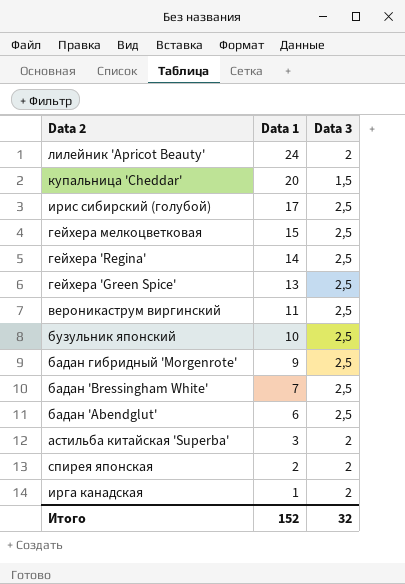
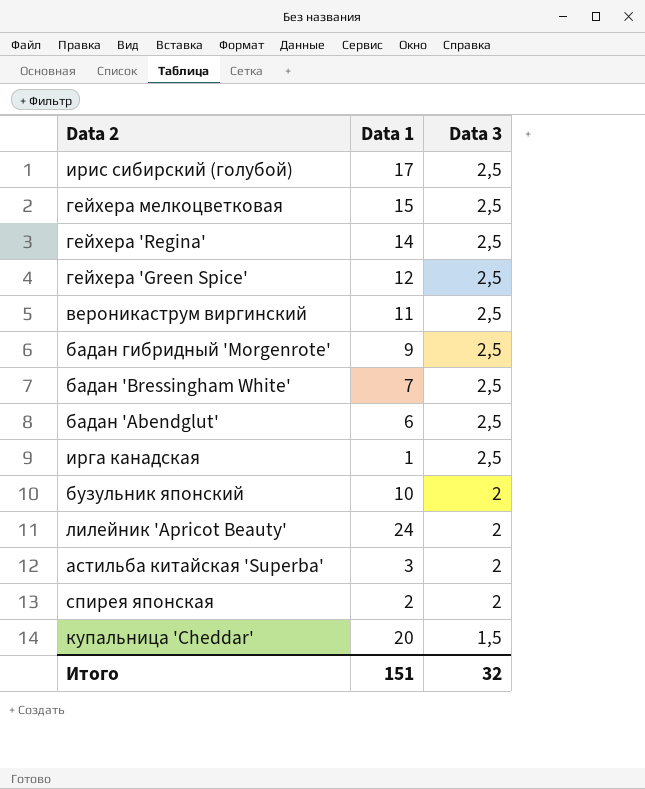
row order: Data 1 descending -> Data 3 descending
гейхера 'Green Spice' | Data 1: 13 -> 12
ирга канадская | Data 3: 2 -> 2,5
бузульник японский | Data 3: 2,5 -> 2
Итого | Data 1: 152 -> 151

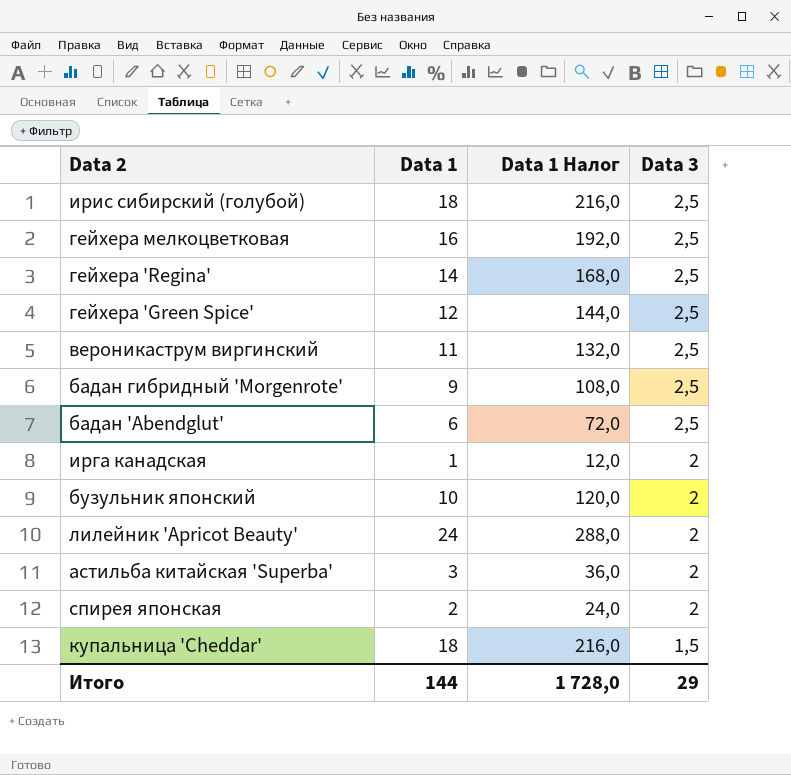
column Data 1 Налог | formula: none -> [Data 1] * 12
row бадан 'Bressingham White': 7 | 2,5 -> none
ирис сибирский (голубой) | Data 1: 17 -> 18
гейхера мелкоцветковая | Data 1: 15 -> 16
ирга канадская | Data 3: 2,5 -> 2
купальница 'Cheddar' | Data 1: 20 -> 18
Итого | Data 1: 151 -> 144
Итого | Data 3: 32 -> 29

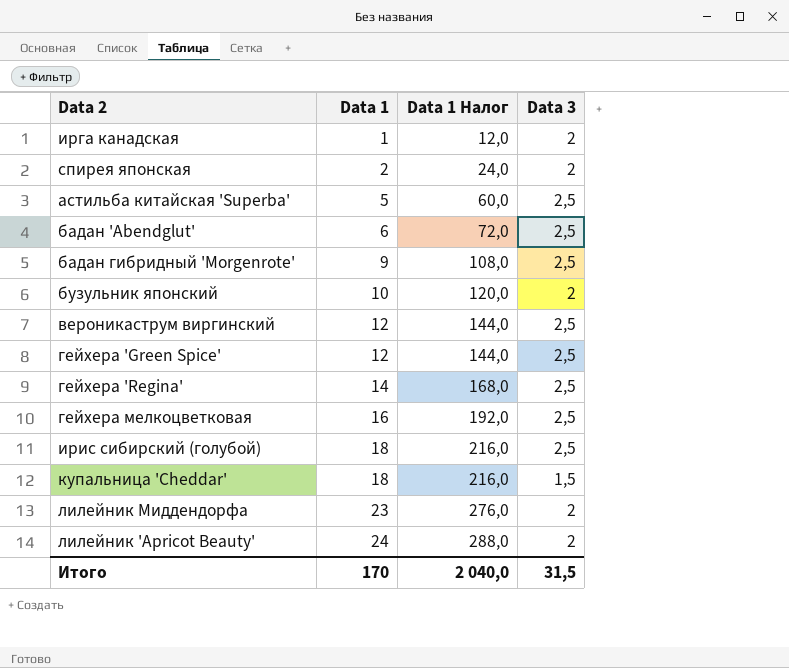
row order: Data 3 descending -> Data 1 ascending
астильба китайская 'Superba' | Data 1: 3 -> 5
астильба китайская 'Superba' | Data 1 Налог: 36,0 -> 60,0
астильба китайская 'Superba' | Data 3: 2 -> 2,5
вероникаструм виргинский | Data 1: 11 -> 12
вероникаструм виргинский | Data 1 Налог: 132,0 -> 144,0
row лилейник Миддендорфа: none -> 23 | 276,0 | 2
Итого | Data 1: 144 -> 170
Итого | Data 1 Налог: 1 728,0 -> 2 040,0
Итого | Data 3: 29 -> 31,5

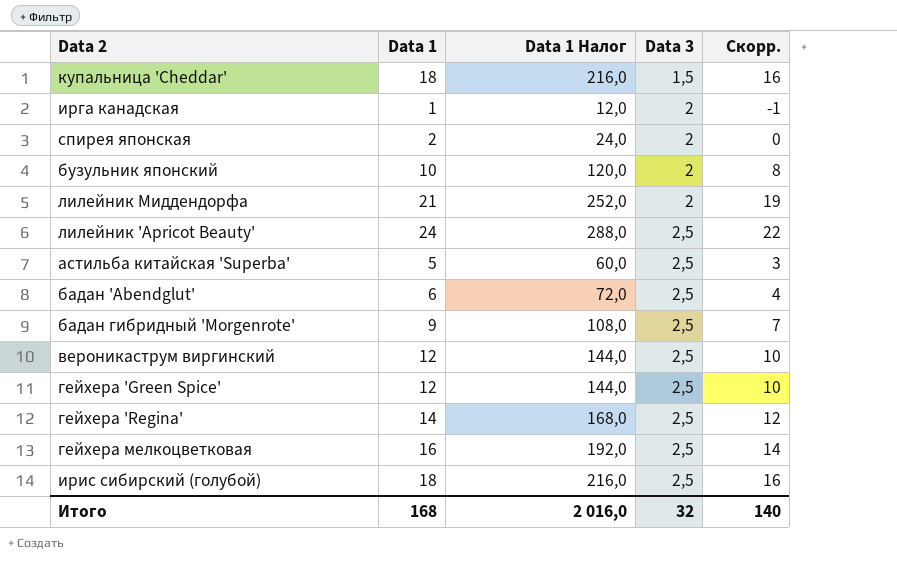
row order: Data 1 ascending -> Data 3 ascending
column Скорр. | formula: none -> [Data 1] - 2
лилейник Миддендорфа | Data 1: 23 -> 21
лилейник Миддендорфа | Data 1 Налог: 276,0 -> 252,0
лилейник 'Apricot Beauty' | Data 3: 2 -> 2,5
Итого | Data 1: 170 -> 168
Итого | Data 1 Налог: 2 040,0 -> 2 016,0
Итого | Data 3: 31,5 -> 32

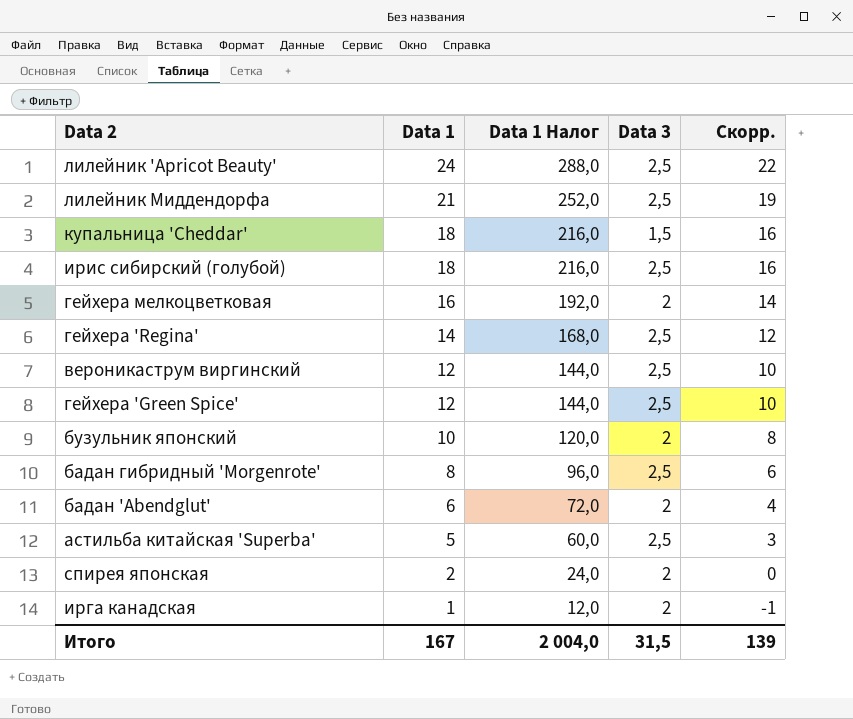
row order: Data 3 ascending -> Data 1 descending
лилейник Миддендорфа | Data 3: 2 -> 2,5
гейхера мелкоцветковая | Data 3: 2,5 -> 2
бадан гибридный 'Morgenrote' | Data 1: 9 -> 8
бадан гибридный 'Morgenrote' | Data 1 Налог: 108,0 -> 96,0
бадан гибридный 'Morgenrote' | Скорр.: 7 -> 6
бадан 'Abendglut' | Data 3: 2,5 -> 2
Итого | Data 1: 168 -> 167
Итого | Data 1 Налог: 2 016,0 -> 2 004,0
Итого | Data 3: 32 -> 31,5
Итого | Скорр.: 140 -> 139

